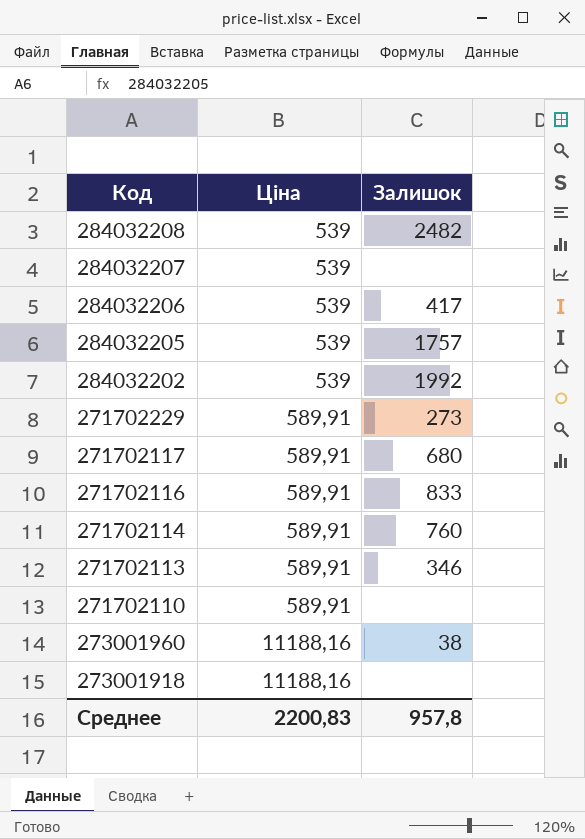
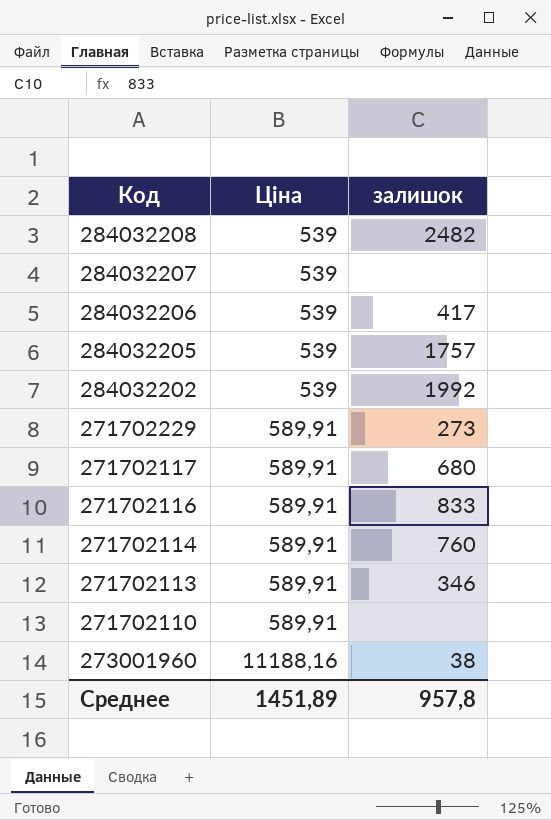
column name: Залишок -> залишок
row 273001918: 11188,16 | none -> none
Среднее | Ціна: 2200,83 -> 1451,89

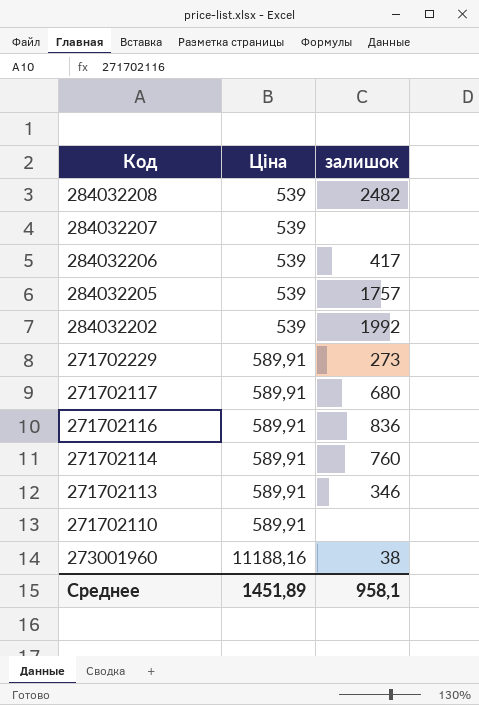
271702116 | залишок: 833 -> 836
Среднее | залишок: 957,8 -> 958,1

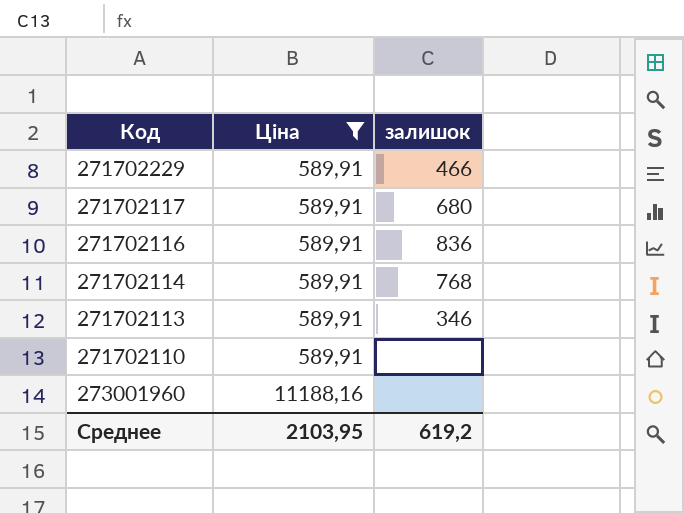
filter: none -> Ціна != 539
271702229 | залишок: 273 -> 466
271702114 | залишок: 760 -> 768
273001960 | залишок: 38 -> none
Среднее | Ціна: 1451,89 -> 2103,95
Среднее | залишок: 958,1 -> 619,2

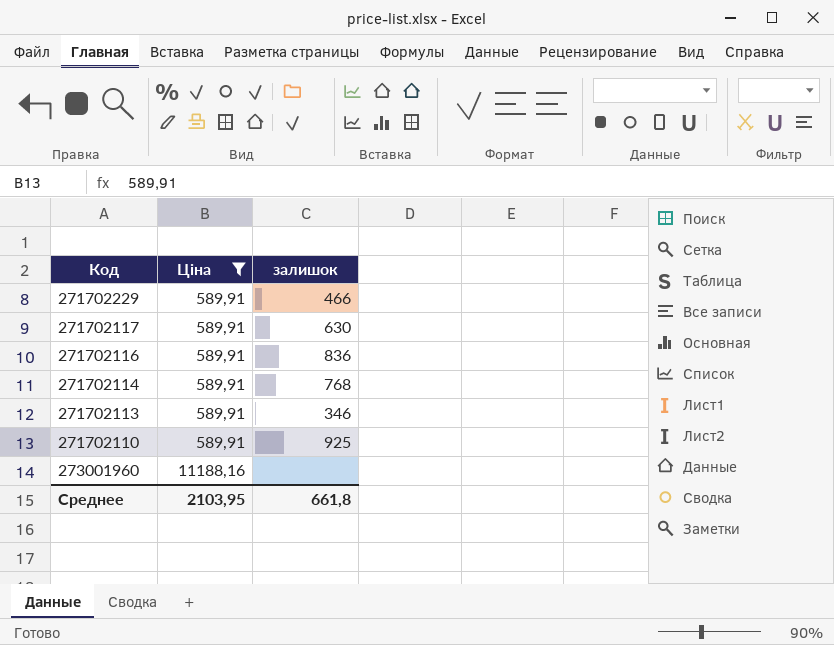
271702117 | залишок: 680 -> 630
271702110 | залишок: none -> 925
Среднее | залишок: 619,2 -> 661,8

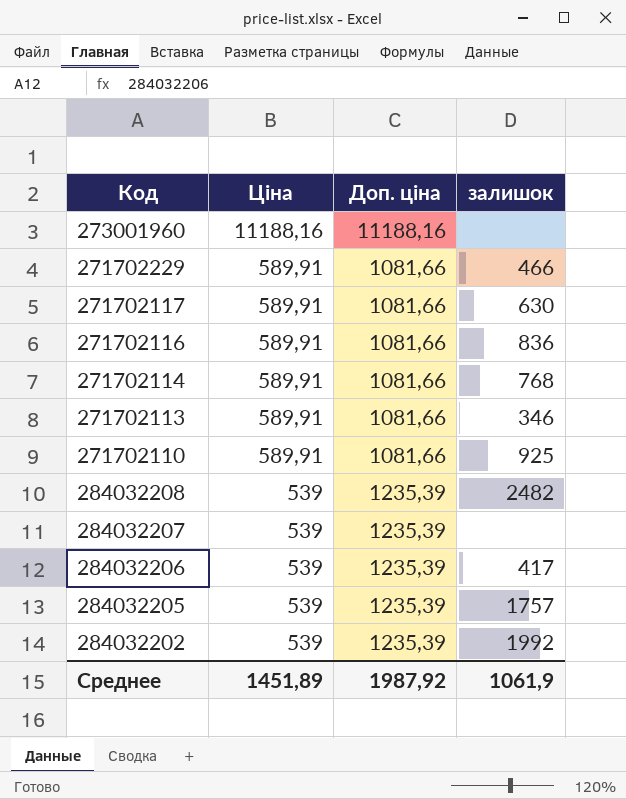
filter: Ціна != 539 -> none
row order: Ціна ascending -> Ціна descending
column Доп. ціна | position: none -> 3
Среднее | Ціна: 2103,95 -> 1451,89
Среднее | залишок: 661,8 -> 1061,9

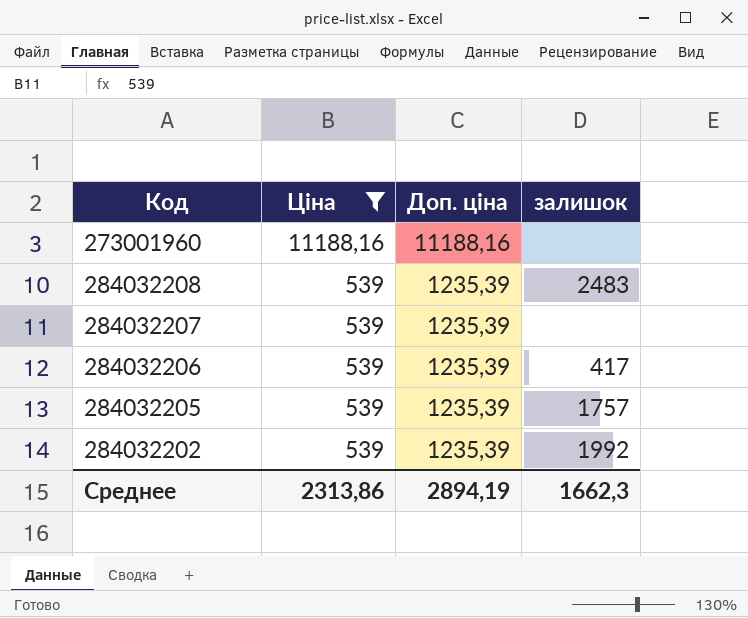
filter: none -> Ціна != 589,91
284032208 | залишок: 2482 -> 2483
Среднее | Ціна: 1451,89 -> 2313,86
Среднее | Доп. ціна: 1987,92 -> 2894,19
Среднее | залишок: 1061,9 -> 1662,3

